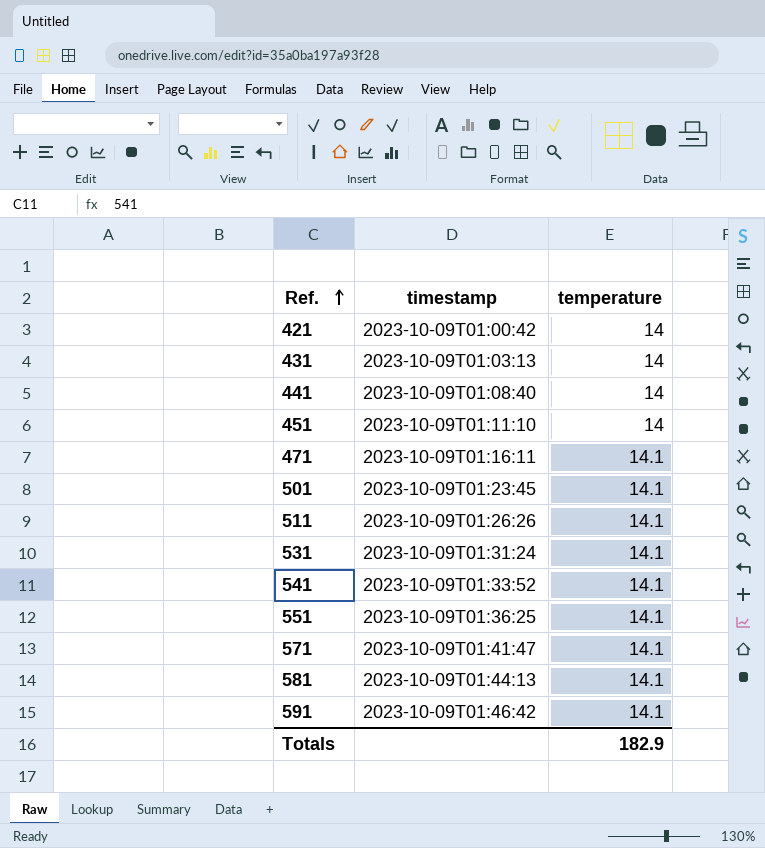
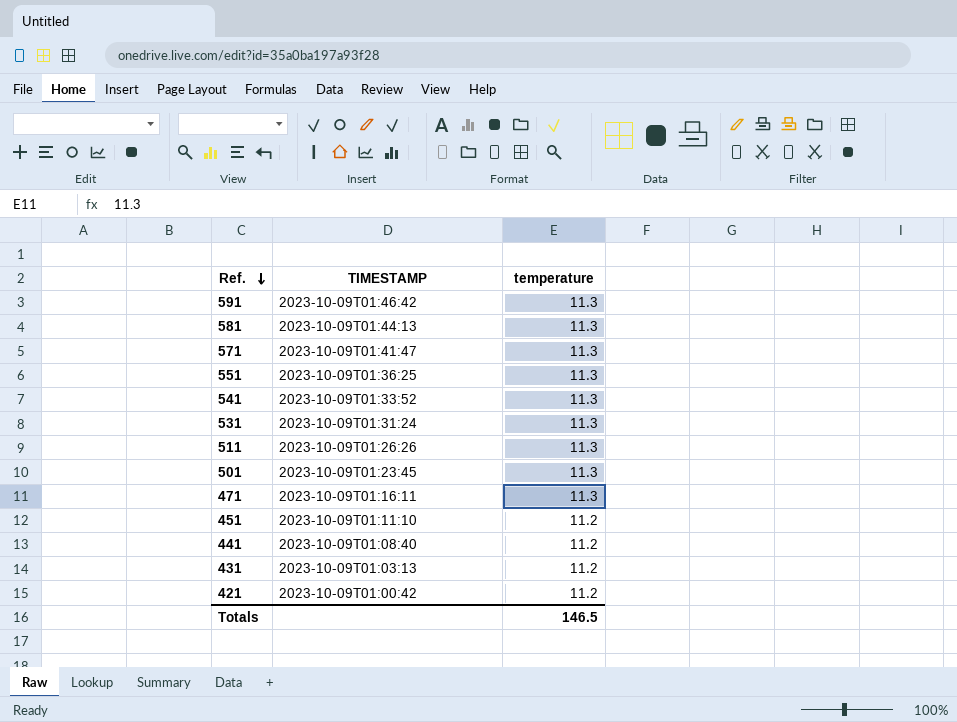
row order: Ref. ascending -> Ref. descending
column name: timestamp -> TIMESTAMP
591 | temperature: 14.1 -> 11.3
581 | temperature: 14.1 -> 11.3
571 | temperature: 14.1 -> 11.3
551 | temperature: 14.1 -> 11.3
541 | temperature: 14.1 -> 11.3
531 | temperature: 14.1 -> 11.3
511 | temperature: 14.1 -> 11.3
501 | temperature: 14.1 -> 11.3
471 | temperature: 14.1 -> 11.3
451 | temperature: 14 -> 11.2
441 | temperature: 14 -> 11.2
431 | temperature: 14 -> 11.2
421 | temperature: 14 -> 11.2
Totals | temperature: 182.9 -> 146.5

